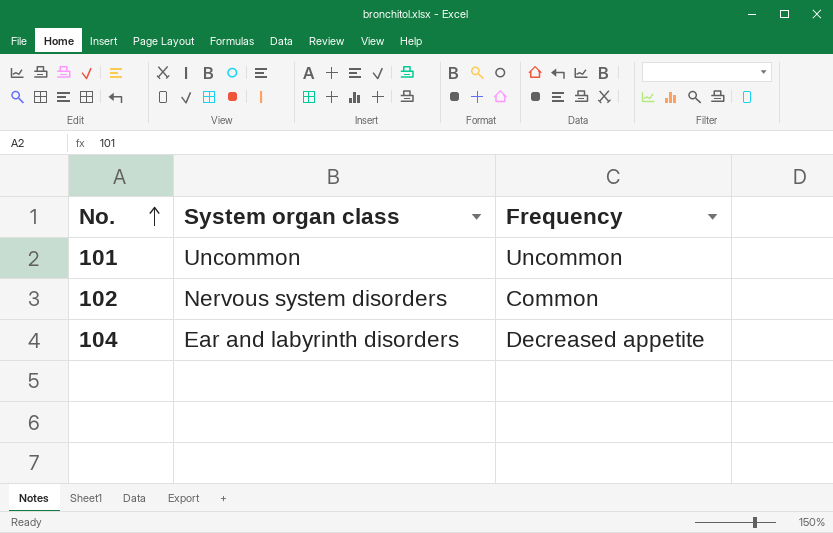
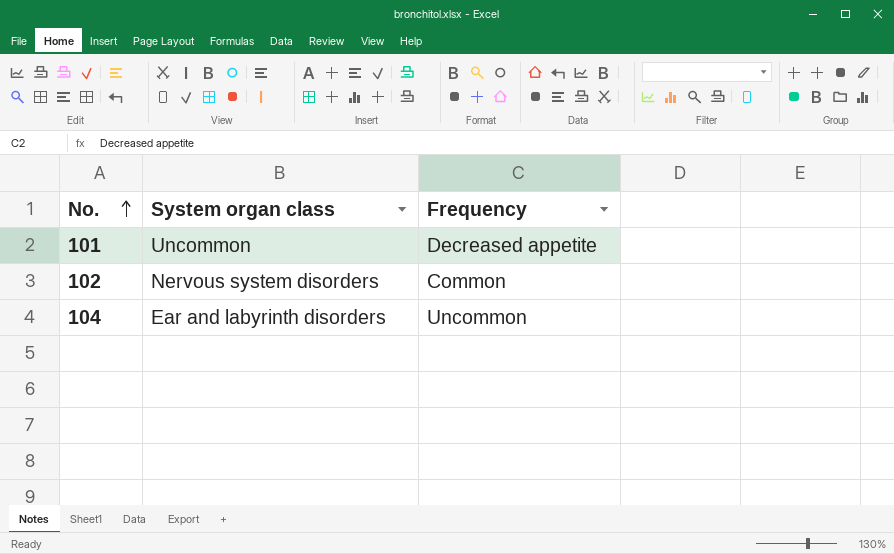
101 | Frequency: Uncommon -> Decreased appetite
104 | Frequency: Decreased appetite -> Uncommon

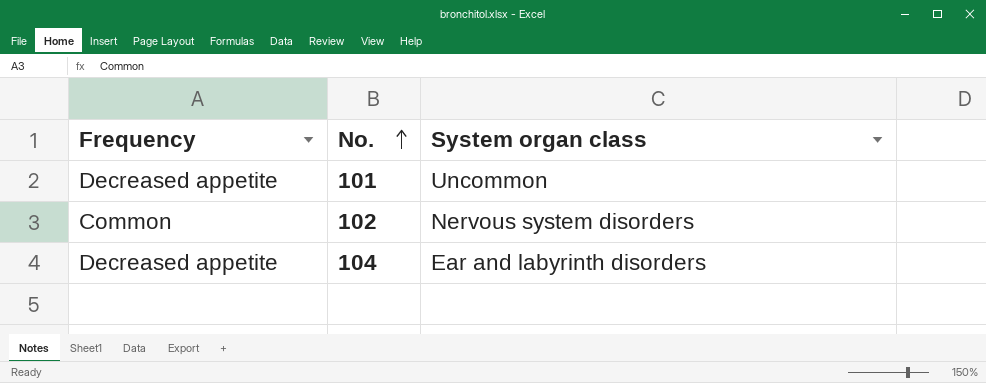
column Frequency | position: 3 -> 1
104 | Frequency: Uncommon -> Decreased appetite

